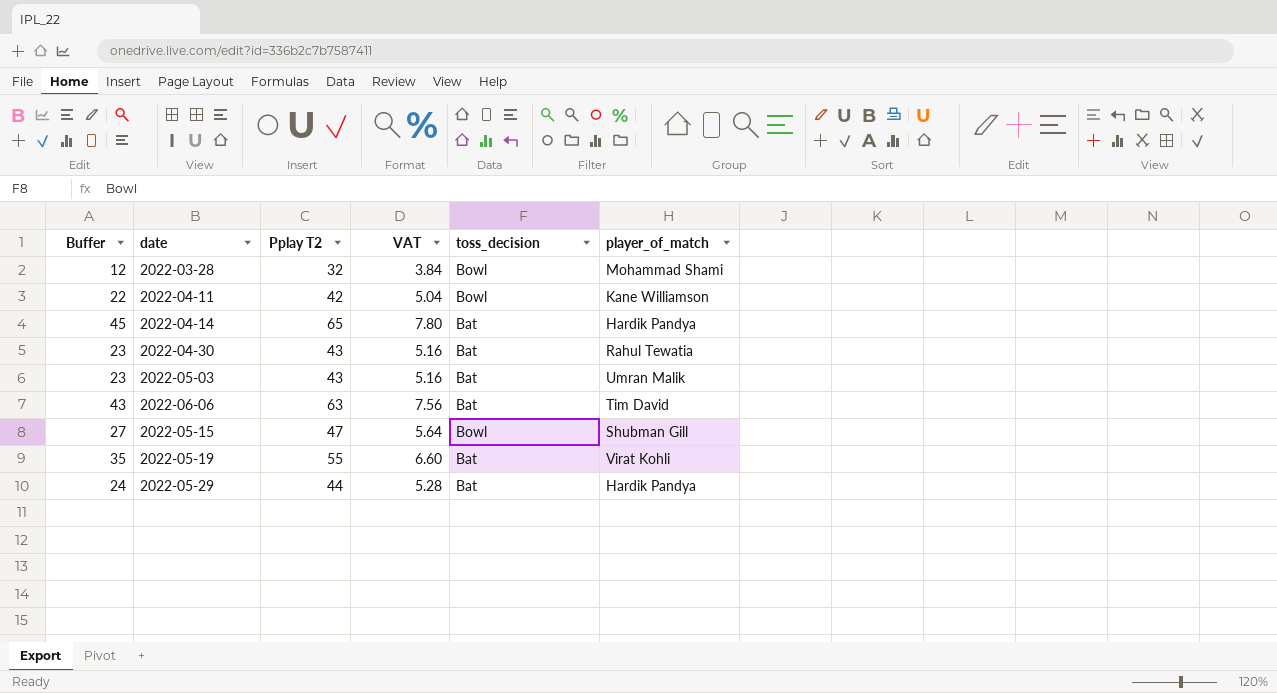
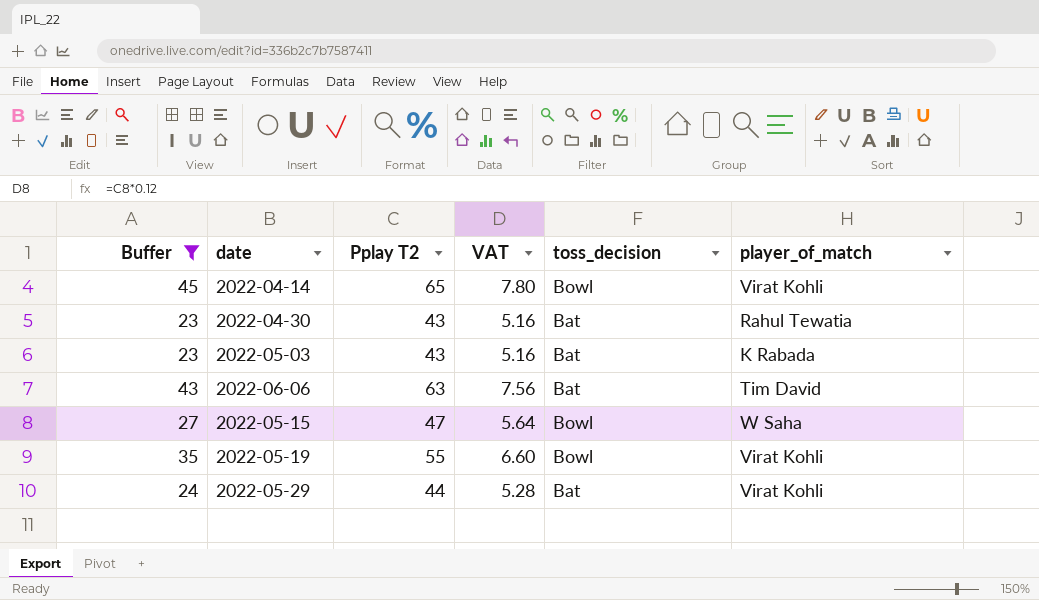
filter: none -> Buffer >= 23
2022-04-14 | toss_decision: Bat -> Bowl
2022-04-14 | player_of_match: Hardik Pandya -> Virat Kohli
2022-05-03 | player_of_match: Umran Malik -> K Rabada
2022-05-15 | player_of_match: Shubman Gill -> W Saha
2022-05-19 | toss_decision: Bat -> Bowl
2022-05-29 | player_of_match: Hardik Pandya -> Virat Kohli

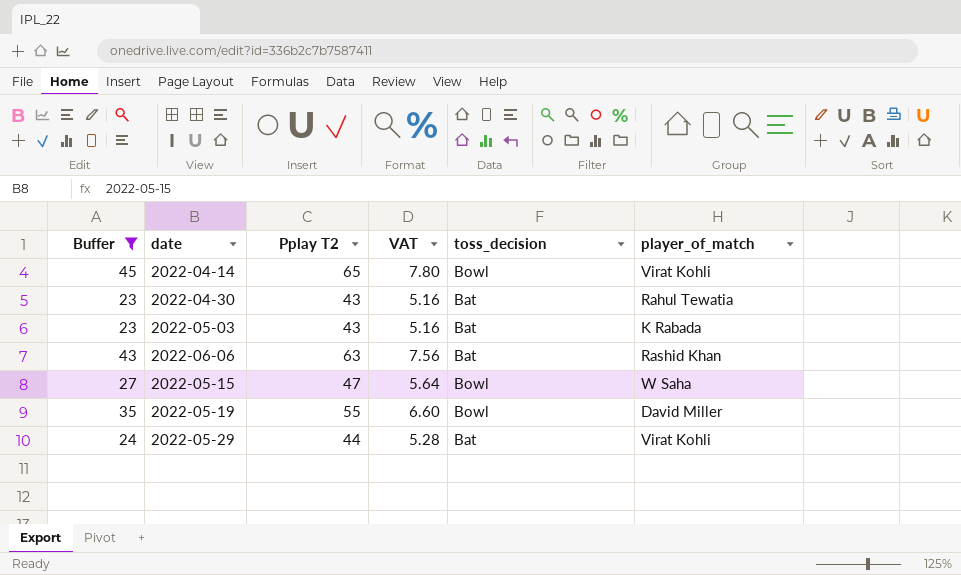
2022-06-06 | player_of_match: Tim David -> Rashid Khan
2022-05-19 | player_of_match: Virat Kohli -> David Miller

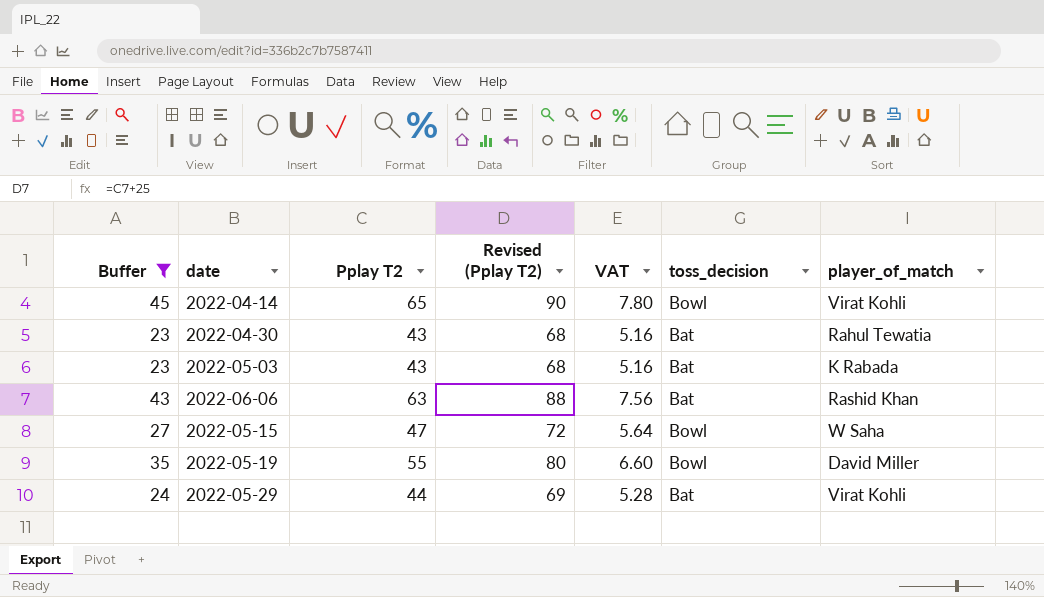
column Revised (Pplay T2) | formula: none -> [Pplay T2] + 25

